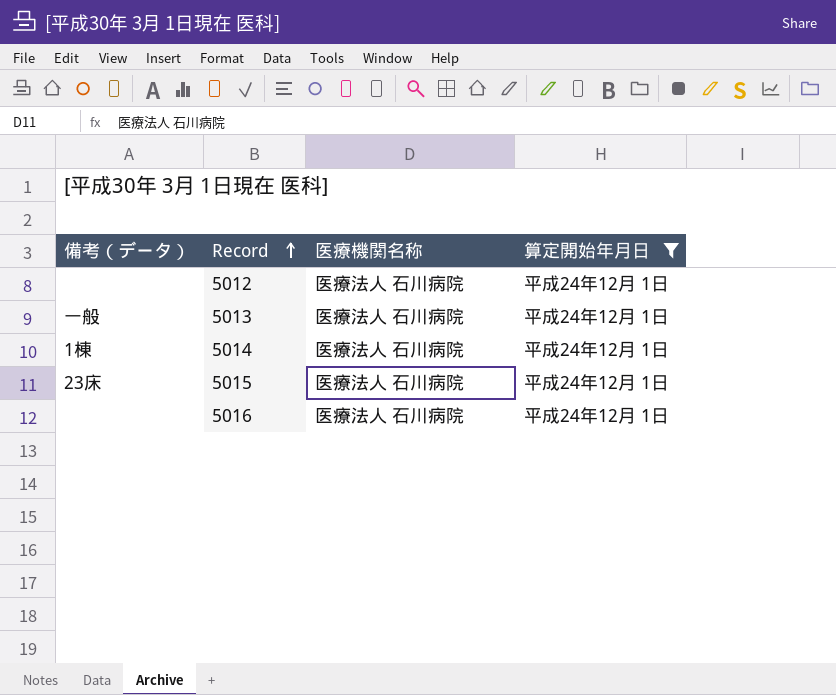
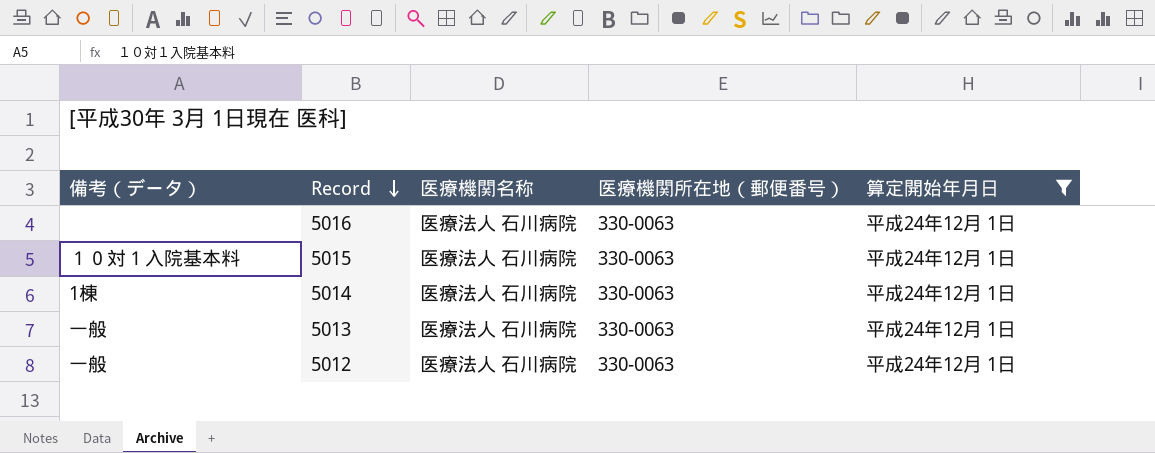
row order: Record ascending -> Record descending
column 医療機関所在地（郵便番号） | position: none -> 4
5015 | 備考（データ）: 23床 -> １０対１入院基本料
5012 | 備考（データ）: none -> 一般

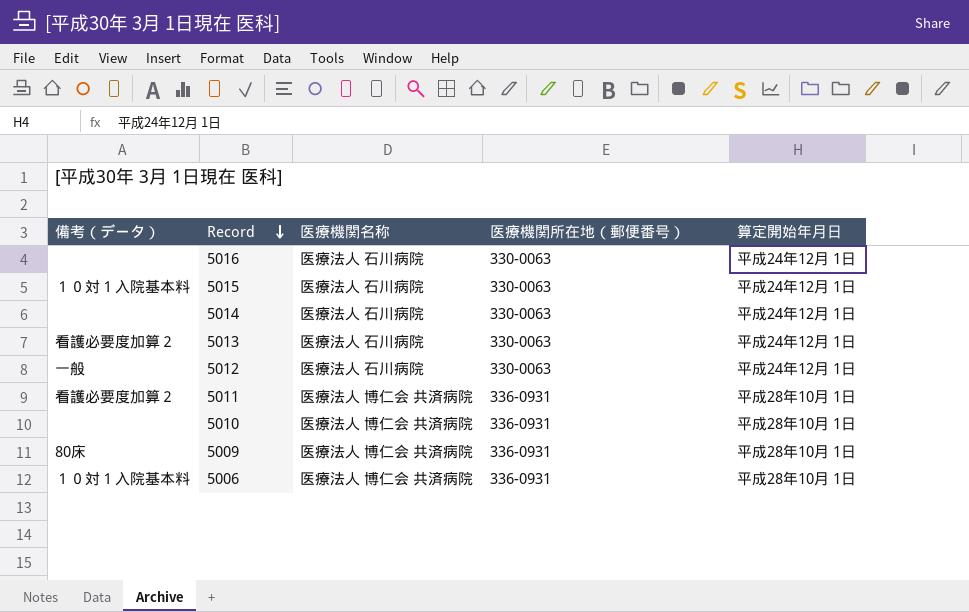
filter: 算定開始年月日 = 平成24年12月 1日 -> none
5014 | 備考（データ）: 1棟 -> none
5013 | 備考（データ）: 一般 -> 看護必要度加算２

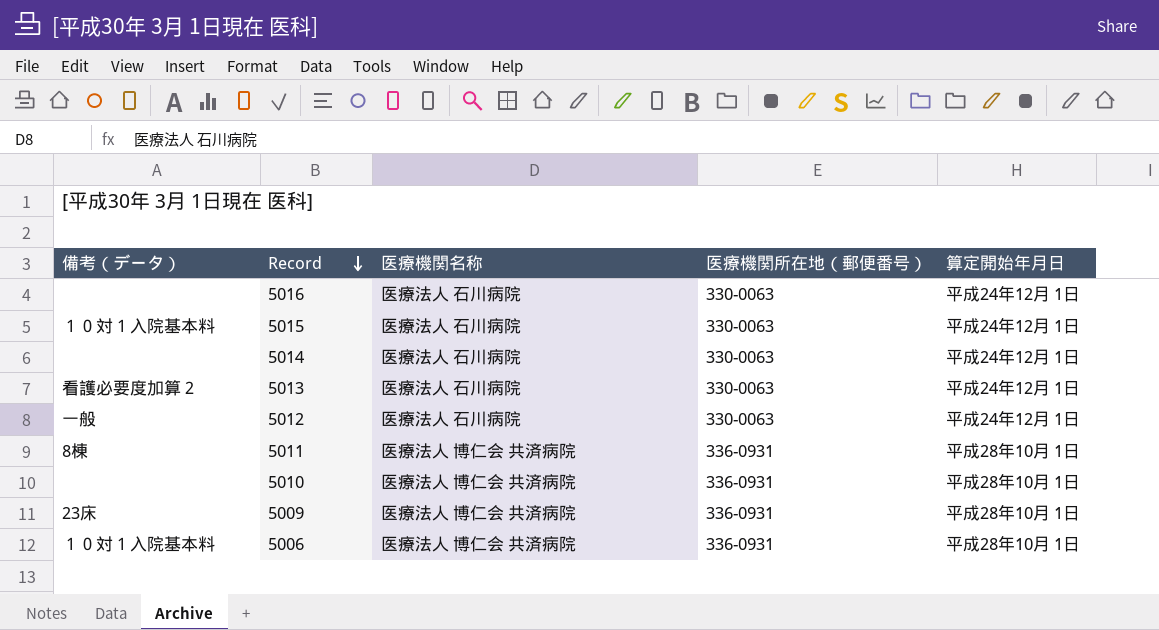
5011 | 備考（データ）: 看護必要度加算２ -> 8棟
5009 | 備考（データ）: 80床 -> 23床

